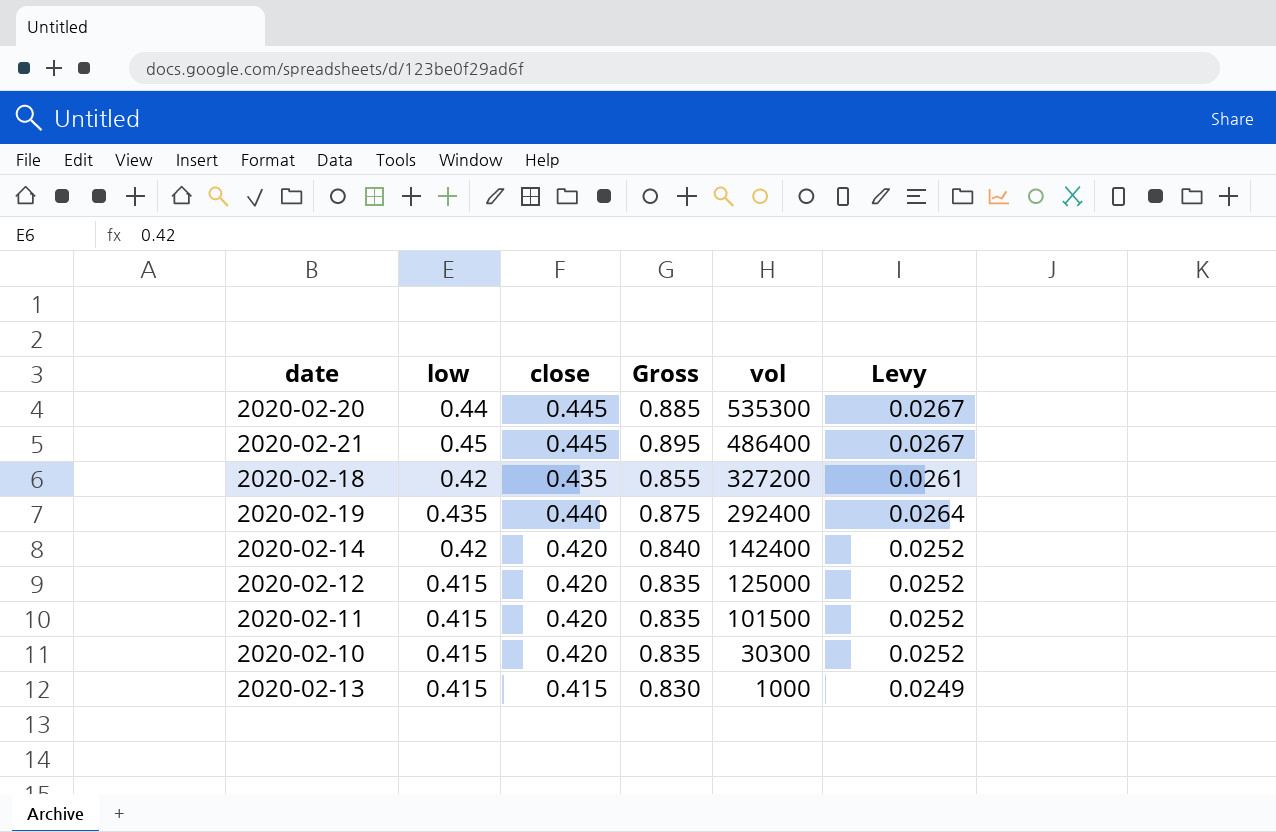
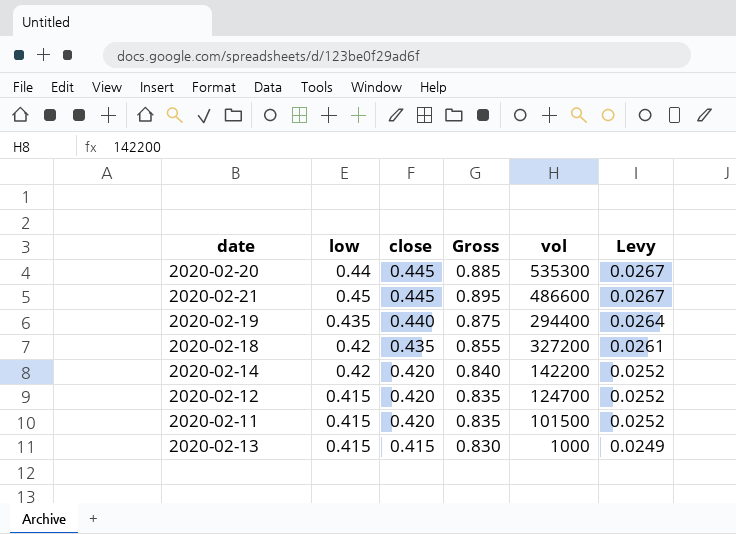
row order: vol descending -> close descending
row 2020-02-10: 0.415 | 0.420 | 0.835 | 30300 | 0.0252 -> none
2020-02-21 | vol: 486400 -> 486600
2020-02-19 | vol: 292400 -> 294400
2020-02-14 | vol: 142400 -> 142200
2020-02-12 | vol: 125000 -> 124700

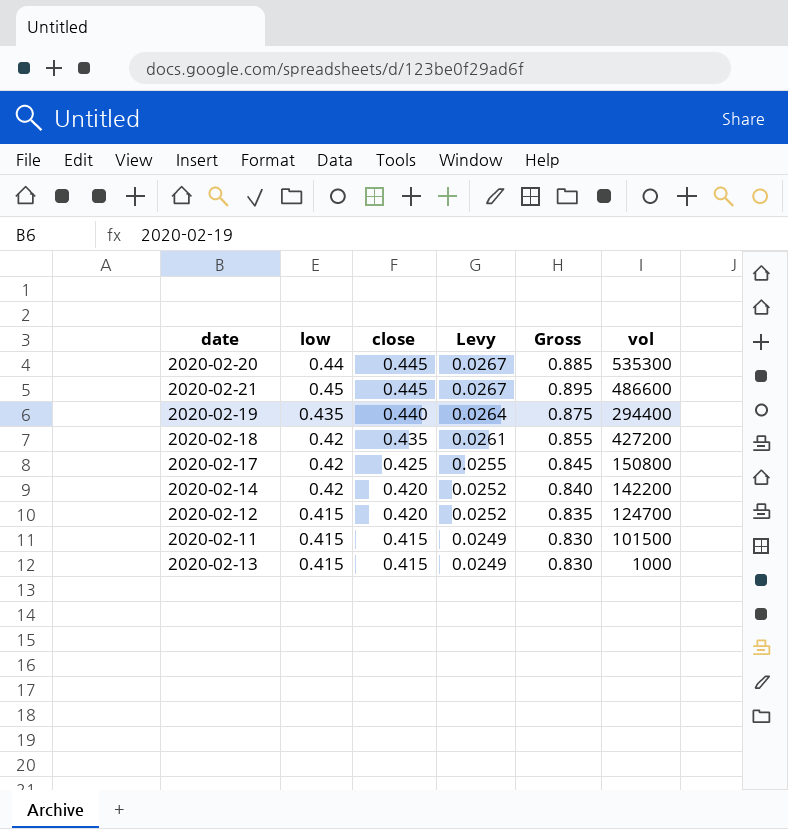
column Levy | position: 6 -> 4
2020-02-18 | vol: 327200 -> 427200
row 2020-02-17: none -> 0.42 | 0.425 | 0.0255 | 0.845 | 150800
2020-02-11 | close: 0.420 -> 0.415
2020-02-11 | Levy: 0.0252 -> 0.0249
2020-02-11 | Gross: 0.835 -> 0.830

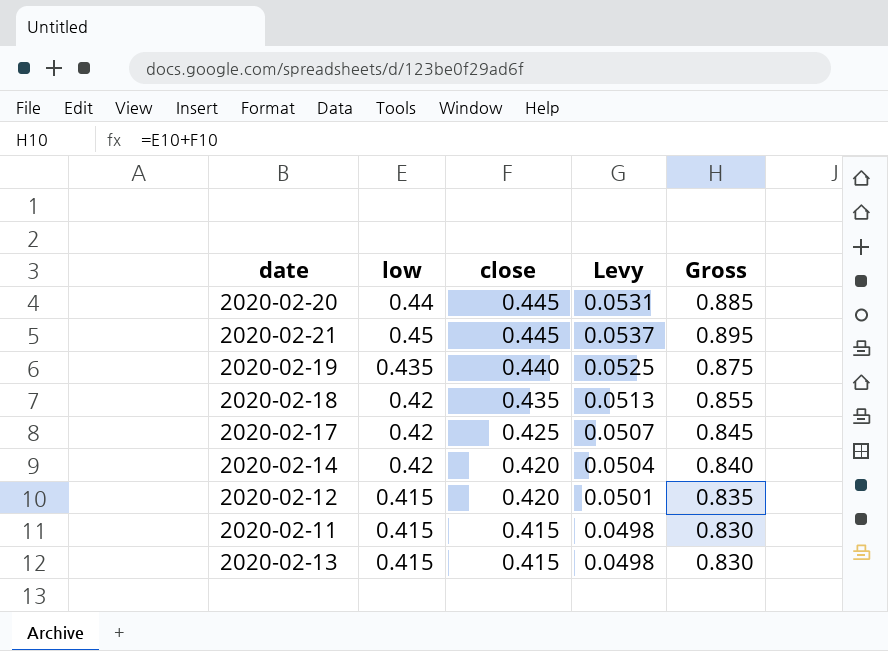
column vol | position: 6 -> none
column Levy | formula: [close] * 0.06 -> [Gross] * 0.06

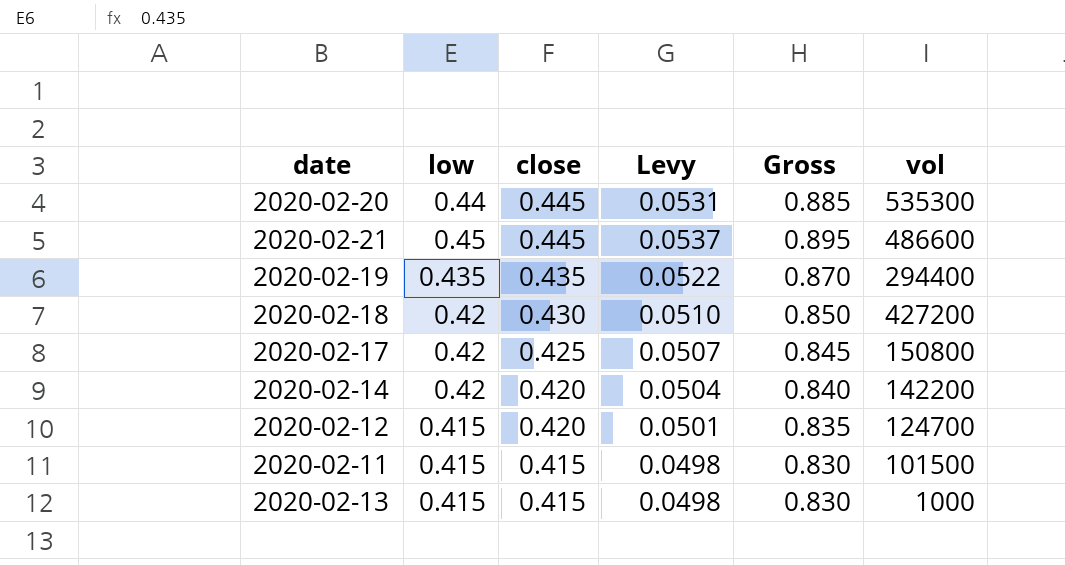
column vol | position: none -> 6
2020-02-19 | close: 0.440 -> 0.435
2020-02-19 | Levy: 0.0525 -> 0.0522
2020-02-19 | Gross: 0.875 -> 0.870
2020-02-18 | close: 0.435 -> 0.430
2020-02-18 | Levy: 0.0513 -> 0.0510
2020-02-18 | Gross: 0.855 -> 0.850

